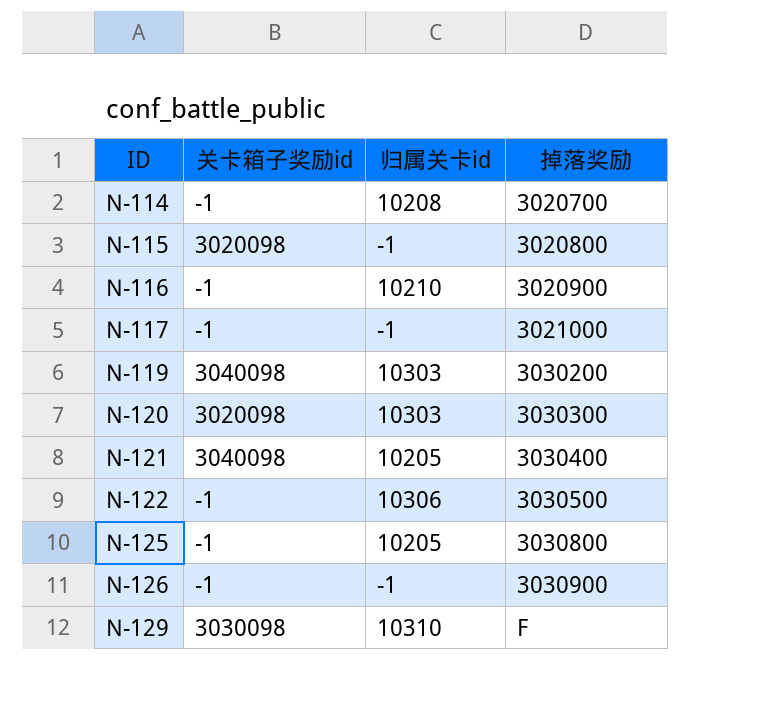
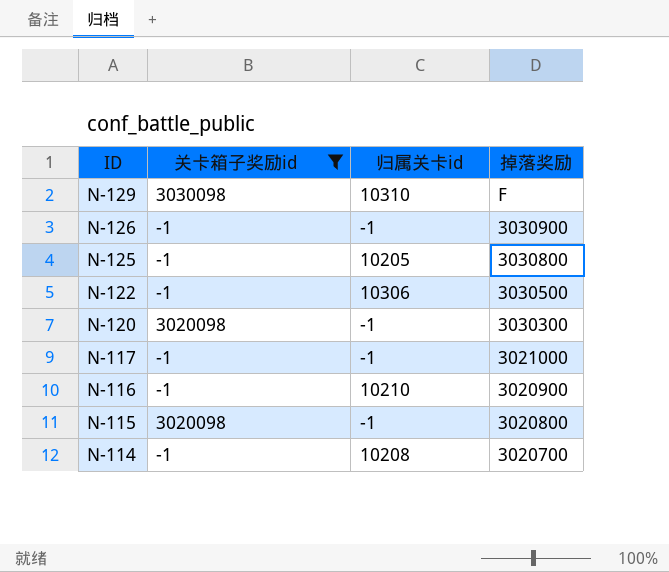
filter: none -> 关卡箱子奖励id != 3040098
row order: ID ascending -> ID descending
N-120 | 归属关卡id: 10303 -> -1

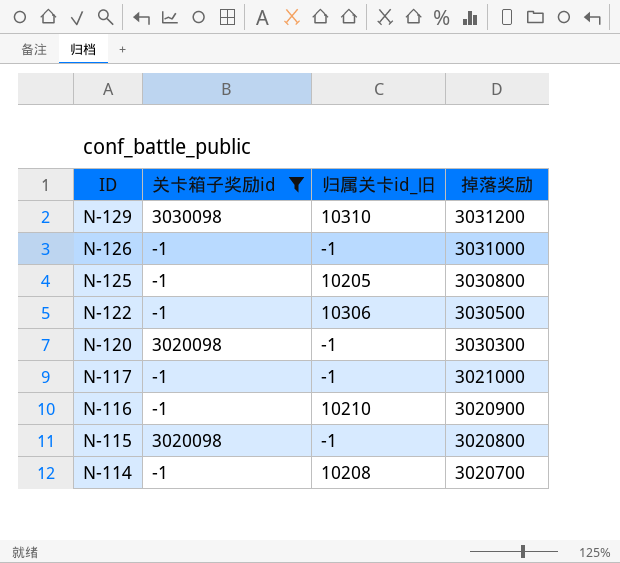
column name: 归属关卡id -> 归属关卡id_旧
N-129 | 掉落奖励: F -> 3031200
N-126 | 掉落奖励: 3030900 -> 3031000

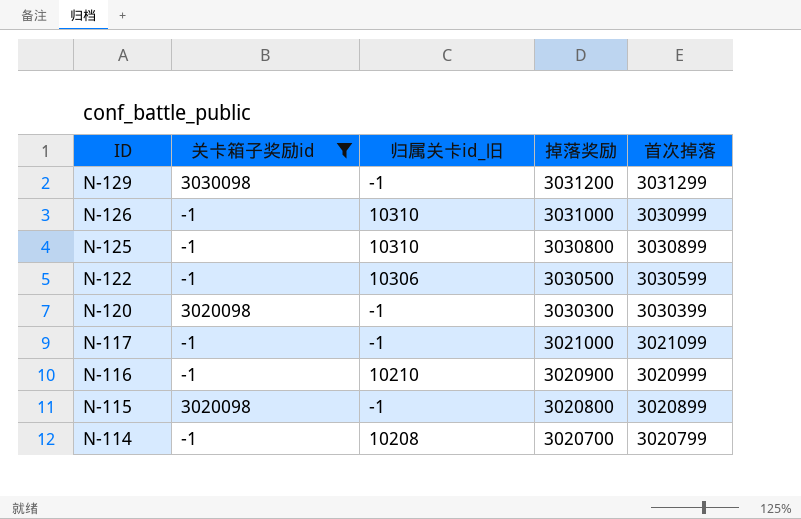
column 首次掉落 | position: none -> 5
N-129 | 归属关卡id_旧: 10310 -> -1
N-126 | 归属关卡id_旧: -1 -> 10310
N-125 | 归属关卡id_旧: 10205 -> 10310

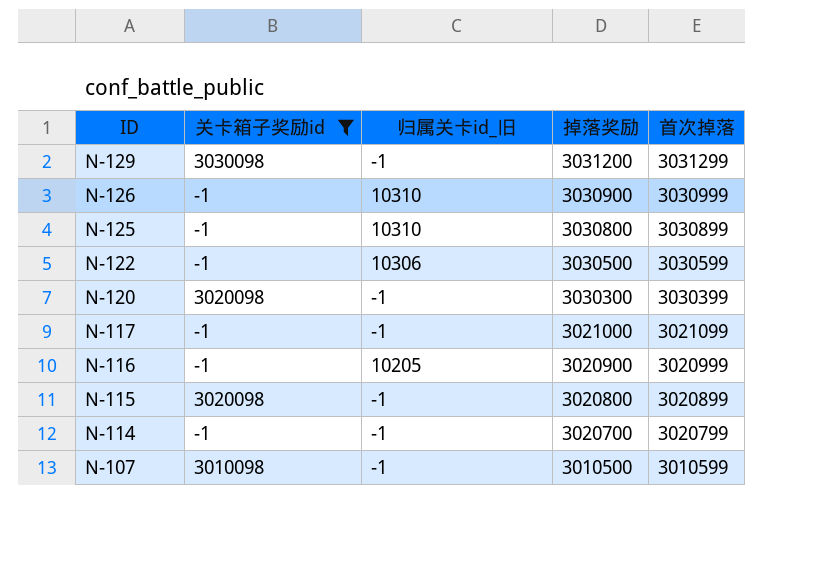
N-126 | 掉落奖励: 3031000 -> 3030900
N-116 | 归属关卡id_旧: 10210 -> 10205
N-114 | 归属关卡id_旧: 10208 -> -1
row N-107: none -> 3010098 | -1 | 3010500 | 3010599

